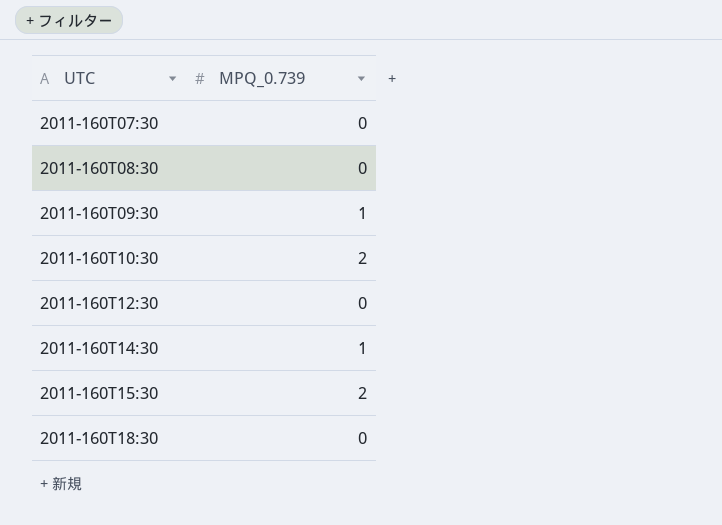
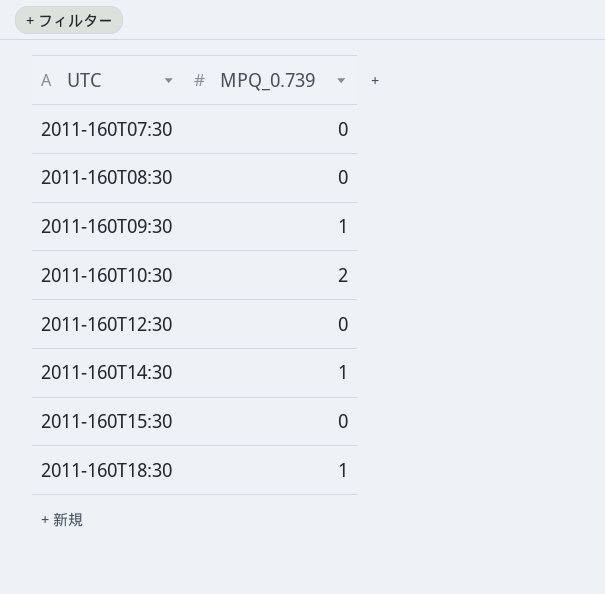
2011-160T15:30 | MPQ_0.739: 2 -> 0
2011-160T18:30 | MPQ_0.739: 0 -> 1

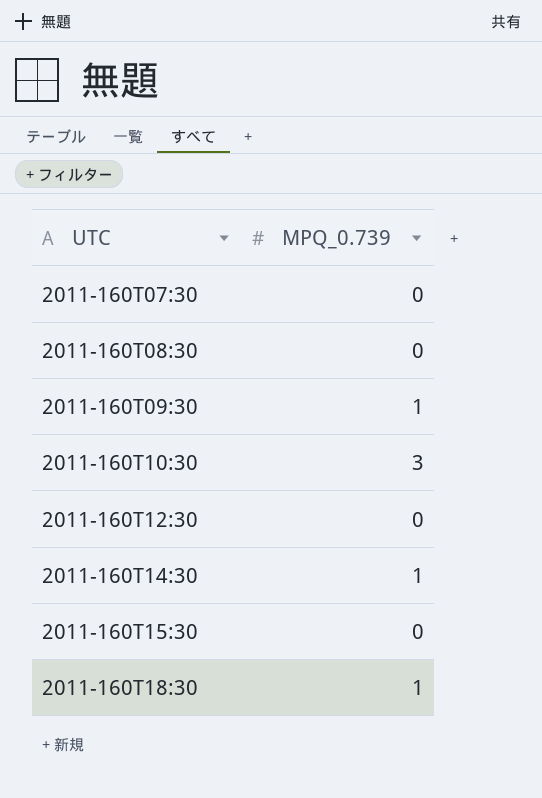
2011-160T10:30 | MPQ_0.739: 2 -> 3

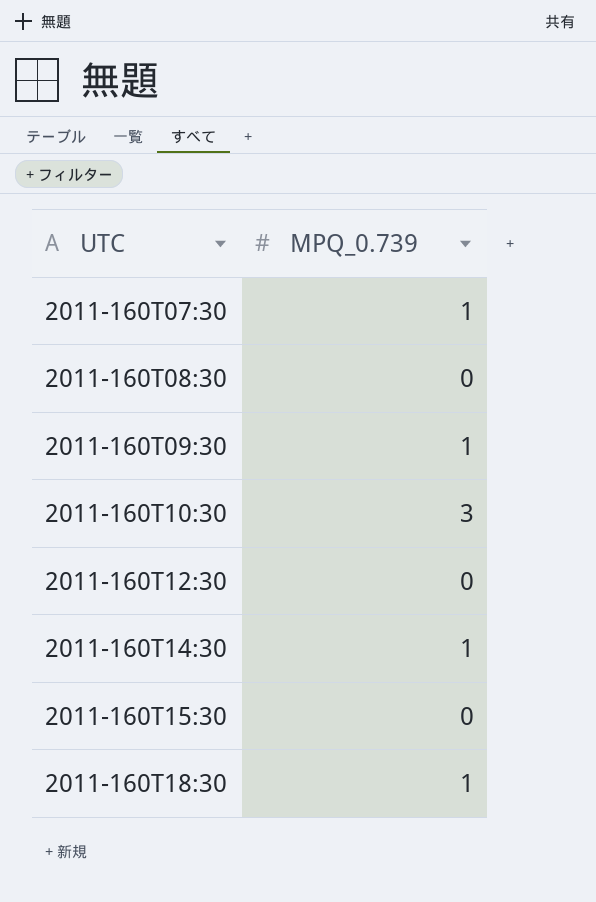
2011-160T07:30 | MPQ_0.739: 0 -> 1

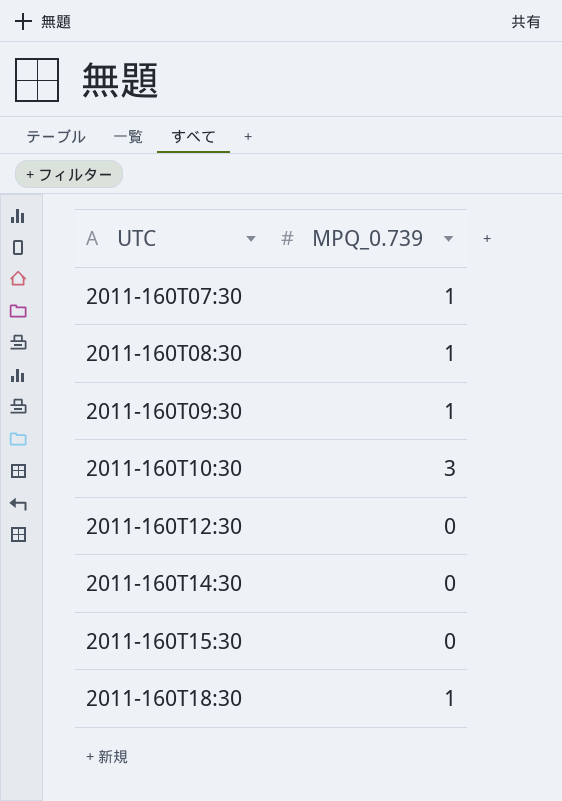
2011-160T08:30 | MPQ_0.739: 0 -> 1
2011-160T14:30 | MPQ_0.739: 1 -> 0

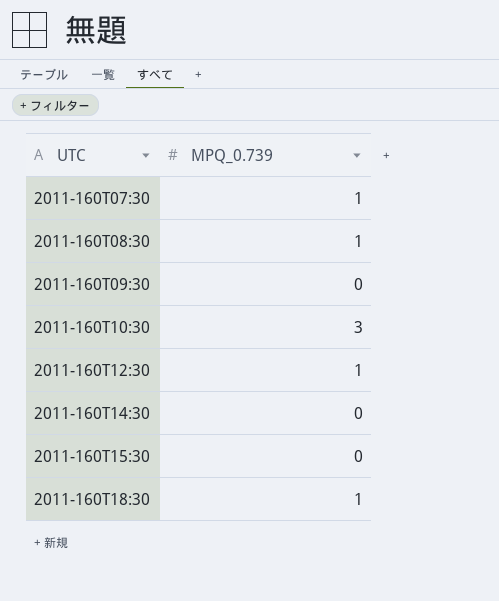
2011-160T09:30 | MPQ_0.739: 1 -> 0
2011-160T12:30 | MPQ_0.739: 0 -> 1

